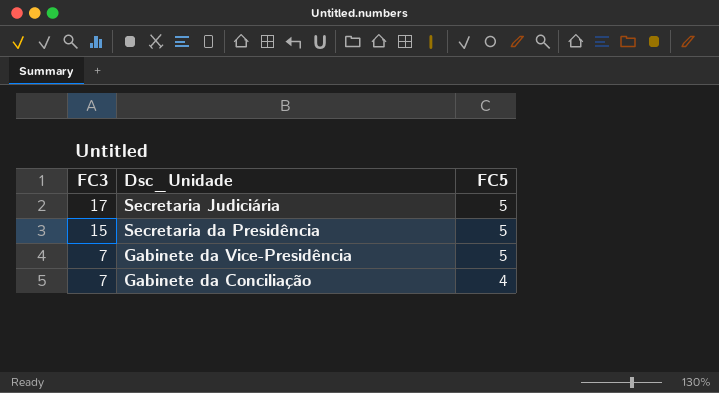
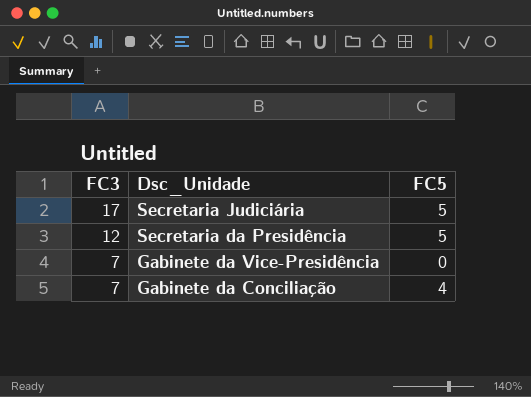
Secretaria da Presidência | FC3: 15 -> 12
Gabinete da Vice-Presidência | FC5: 5 -> 0

